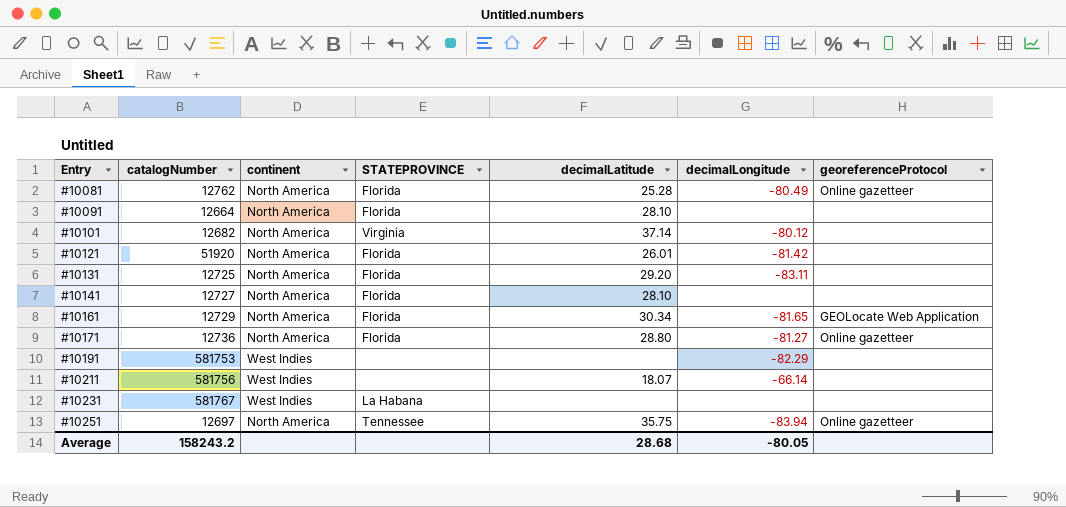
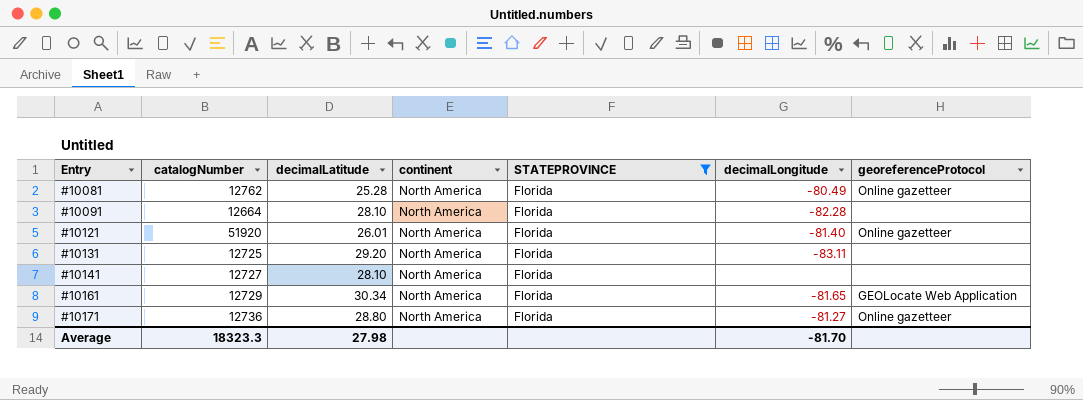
filter: none -> STATEPROVINCE = Florida
column decimalLatitude | position: 5 -> 3
#10091 | decimalLongitude: none -> -82.28
#10121 | decimalLongitude: -81.42 -> -81.40
#10121 | georeferenceProtocol: none -> Online gazetteer
Average | catalogNumber: 158243.2 -> 18323.3
Average | decimalLatitude: 28.68 -> 27.98
Average | decimalLongitude: -80.05 -> -81.70

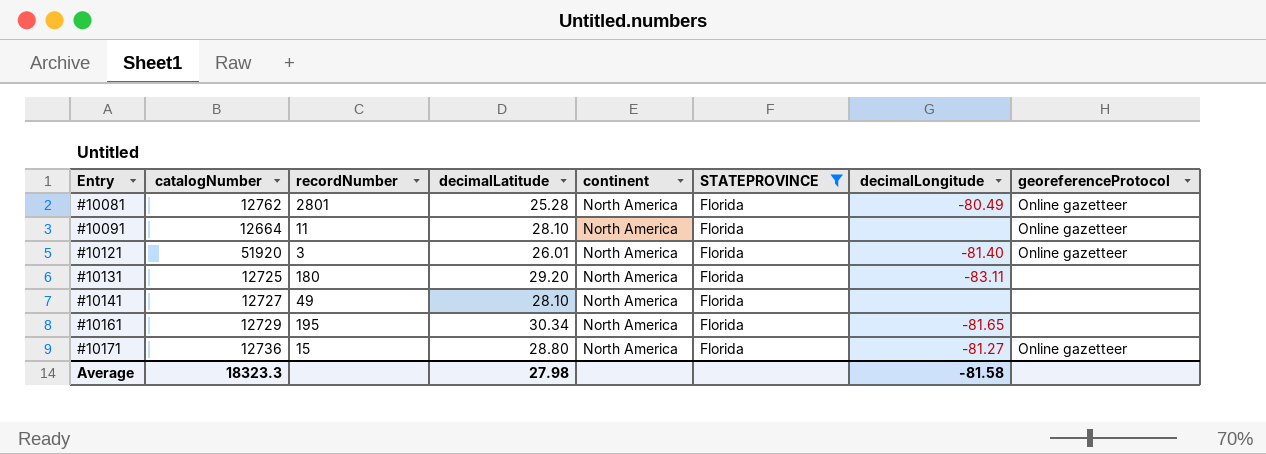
column recordNumber | position: none -> 3
#10091 | decimalLongitude: -82.28 -> none
#10091 | georeferenceProtocol: none -> Online gazetteer
#10161 | georeferenceProtocol: GEOLocate Web Application -> none
Average | decimalLongitude: -81.70 -> -81.58

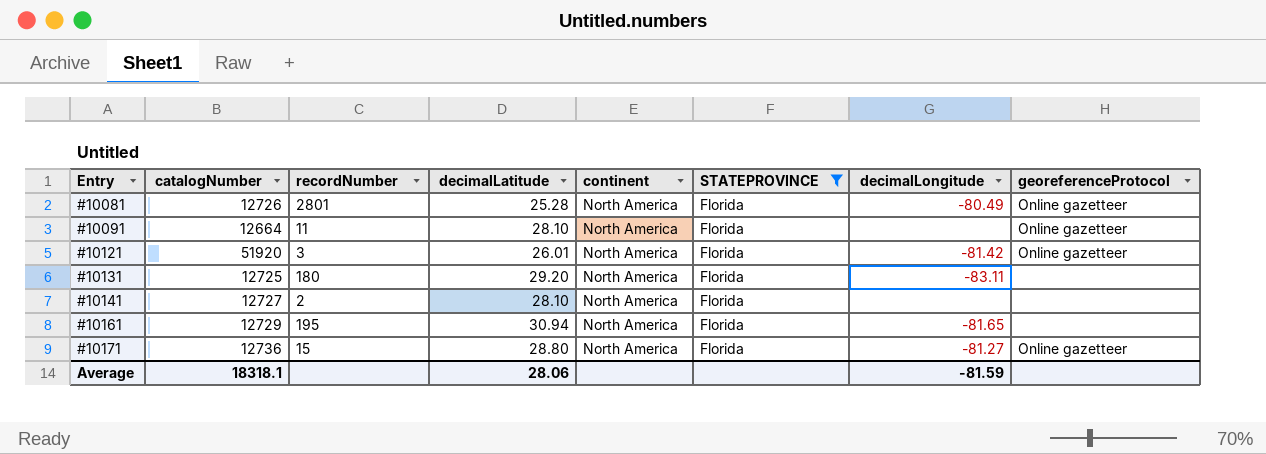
#10081 | catalogNumber: 12762 -> 12726
#10121 | decimalLongitude: -81.40 -> -81.42
#10141 | recordNumber: 49 -> 2
#10161 | decimalLatitude: 30.34 -> 30.94
Average | catalogNumber: 18323.3 -> 18318.1
Average | decimalLatitude: 27.98 -> 28.06
Average | decimalLongitude: -81.58 -> -81.59

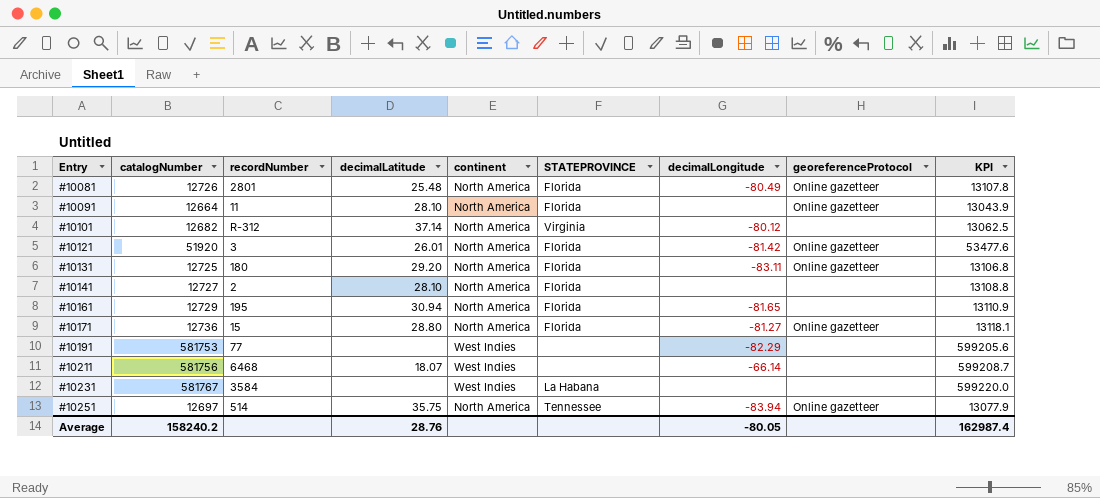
filter: STATEPROVINCE = Florida -> none
column KPI | formula: none -> [catalogNumber] * 1.03
#10081 | decimalLatitude: 25.28 -> 25.48
#10131 | georeferenceProtocol: none -> Online gazetteer
Average | catalogNumber: 18318.1 -> 158240.2
Average | decimalLatitude: 28.06 -> 28.76
Average | decimalLongitude: -81.59 -> -80.05

